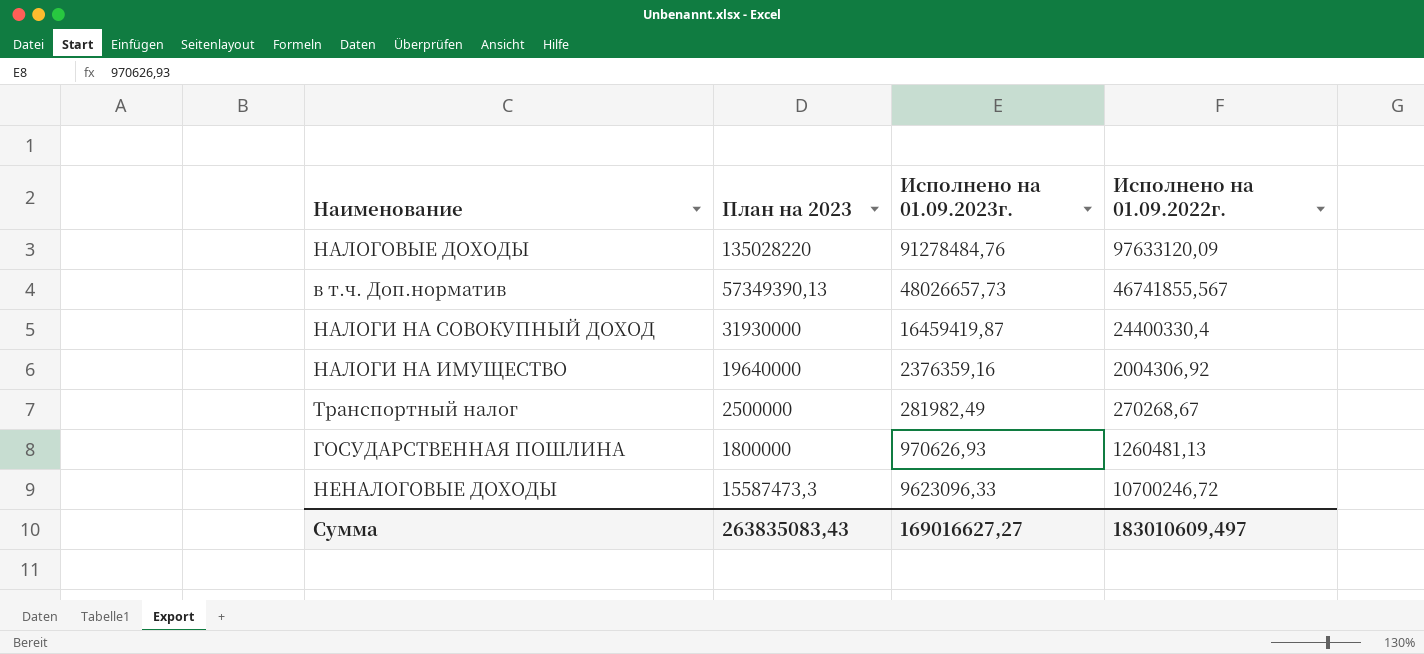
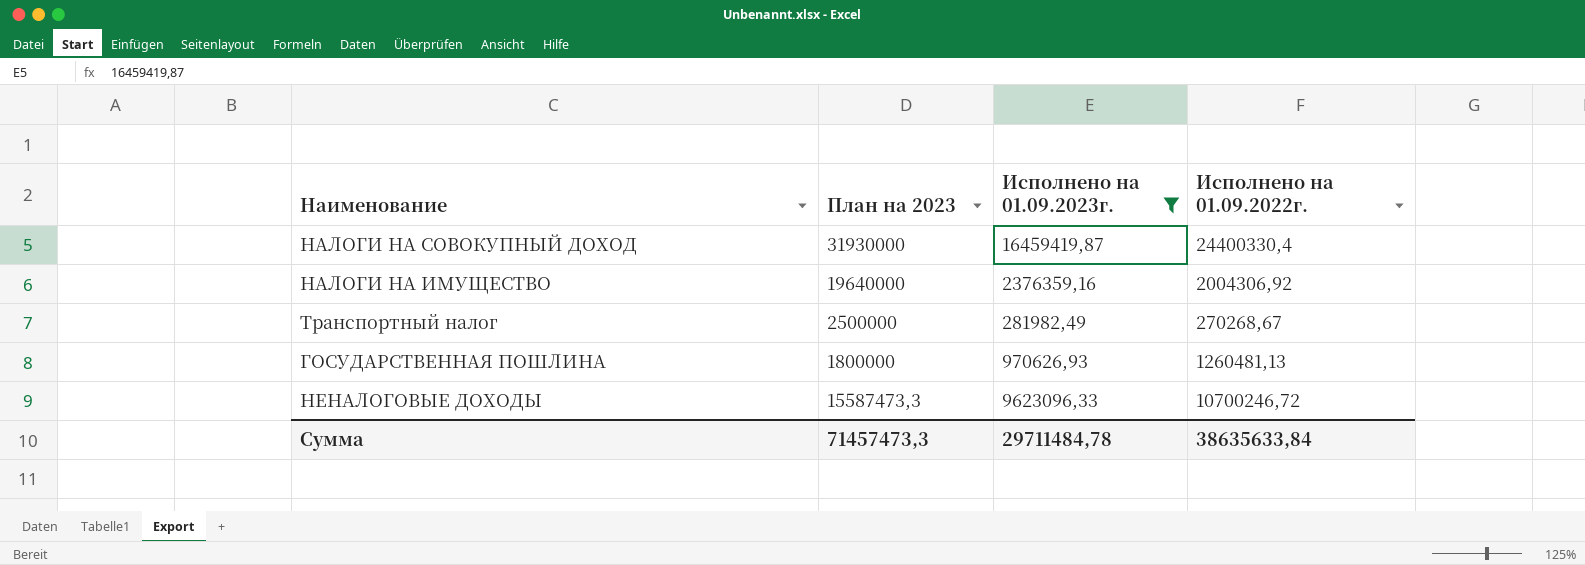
filter: none -> Исполнено на 01.09.2023г. <= 16459419,87
Сумма | План на 2023: 263835083,43 -> 71457473,3
Сумма | Исполнено на 01.09.2023г.: 169016627,27 -> 29711484,78
Сумма | Исполнено на 01.09.2022г.: 183010609,497 -> 38635633,84

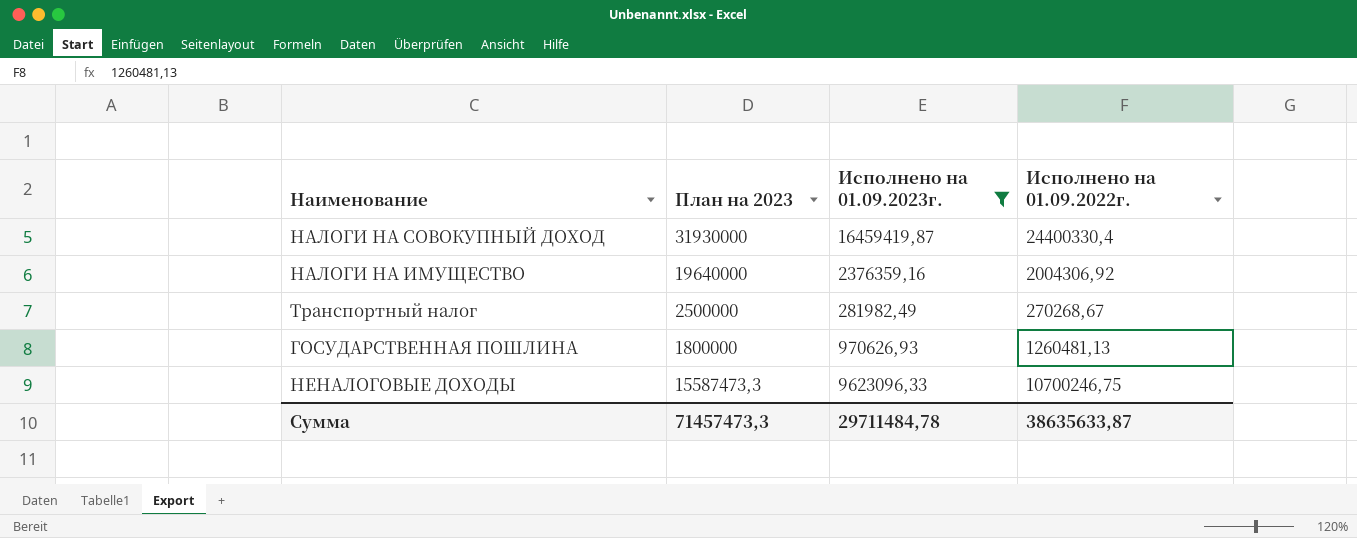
НЕНАЛОГОВЫЕ ДОХОДЫ | Исполнено на 01.09.2022г.: 10700246,72 -> 10700246,75
Сумма | Исполнено на 01.09.2022г.: 38635633,84 -> 38635633,87

